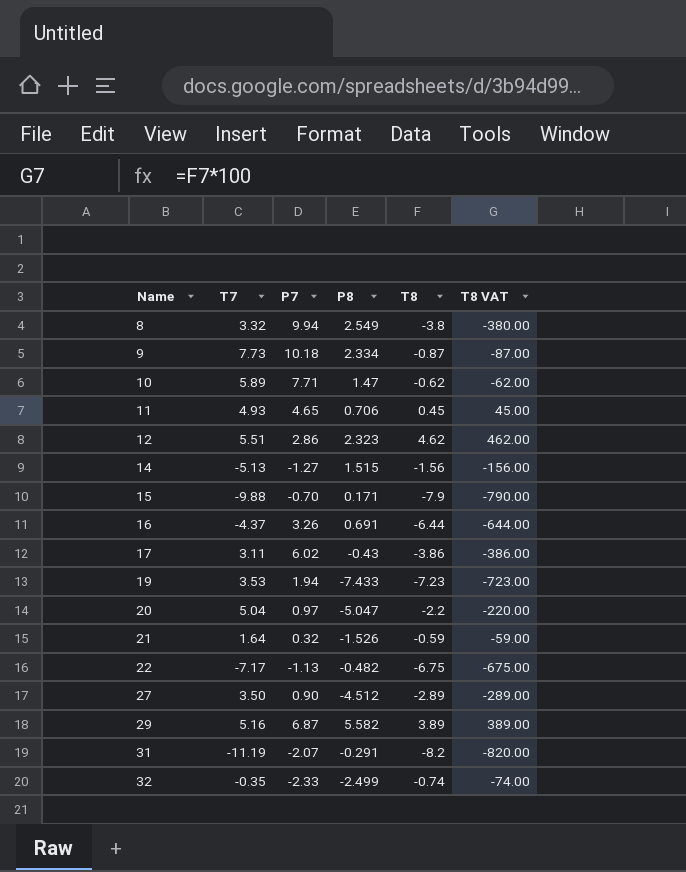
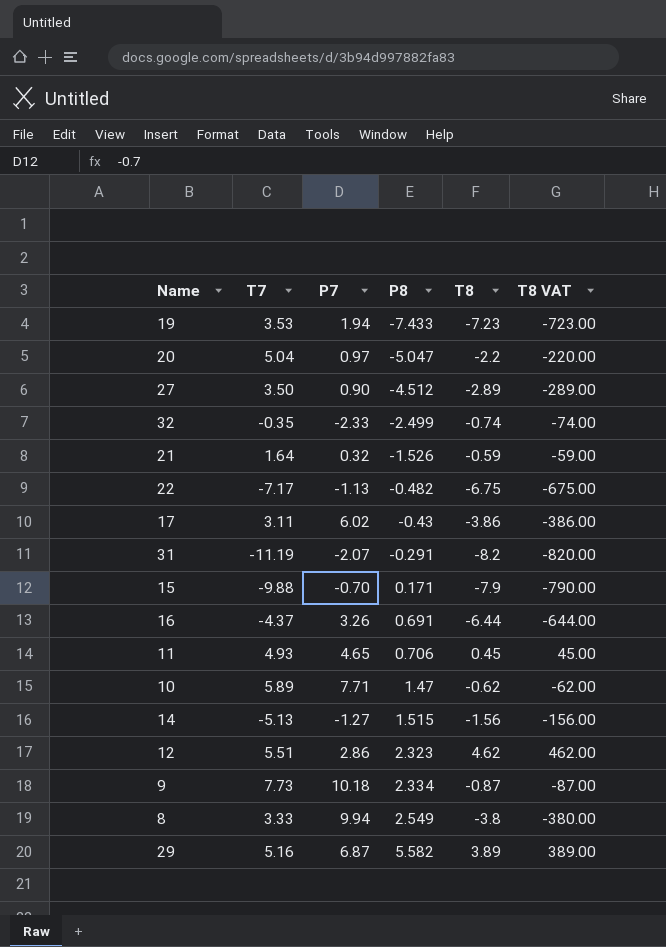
row order: Name ascending -> P8 ascending
8 | T7: 3.32 -> 3.33

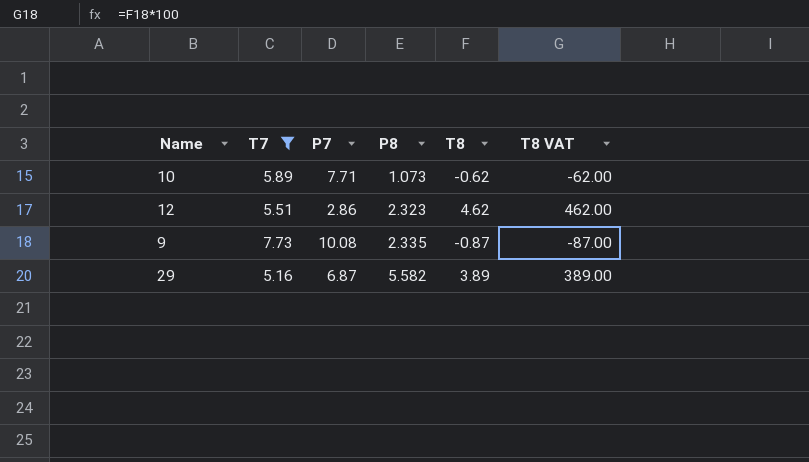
filter: none -> T7 >= 5.16
10 | P8: 1.47 -> 1.073
9 | P7: 10.18 -> 10.08
9 | P8: 2.334 -> 2.335

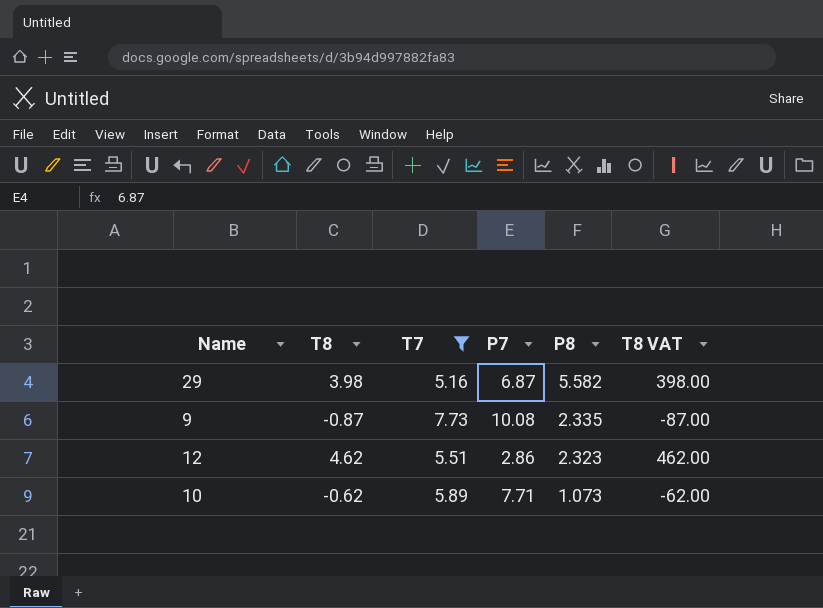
row order: P8 ascending -> P8 descending
column T8 | position: 5 -> 2
29 | T8: 3.89 -> 3.98
29 | T8 VAT: 389.00 -> 398.00

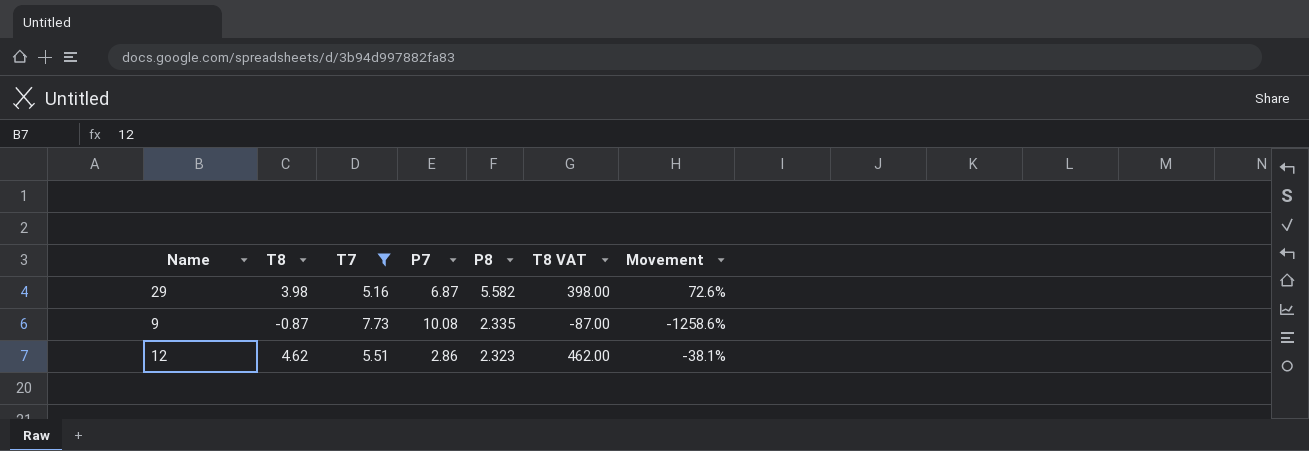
column Movement | formula: none -> ([P7] - [T8]) / [T8]
row 10: -0.62 | 5.89 | 7.71 | 1.073 | -62.00 -> none

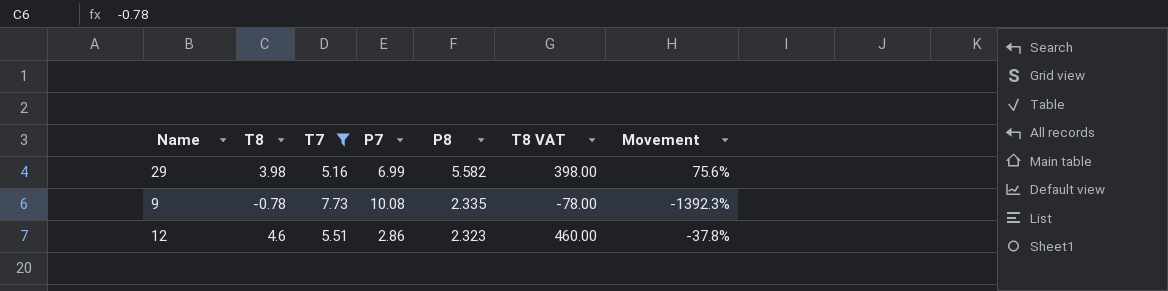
29 | P7: 6.87 -> 6.99
29 | Movement: 72.6% -> 75.6%
9 | T8: -0.87 -> -0.78
9 | T8 VAT: -87.00 -> -78.00
9 | Movement: -1258.6% -> -1392.3%
12 | T8: 4.62 -> 4.6
12 | T8 VAT: 462.00 -> 460.00
12 | Movement: -38.1% -> -37.8%

